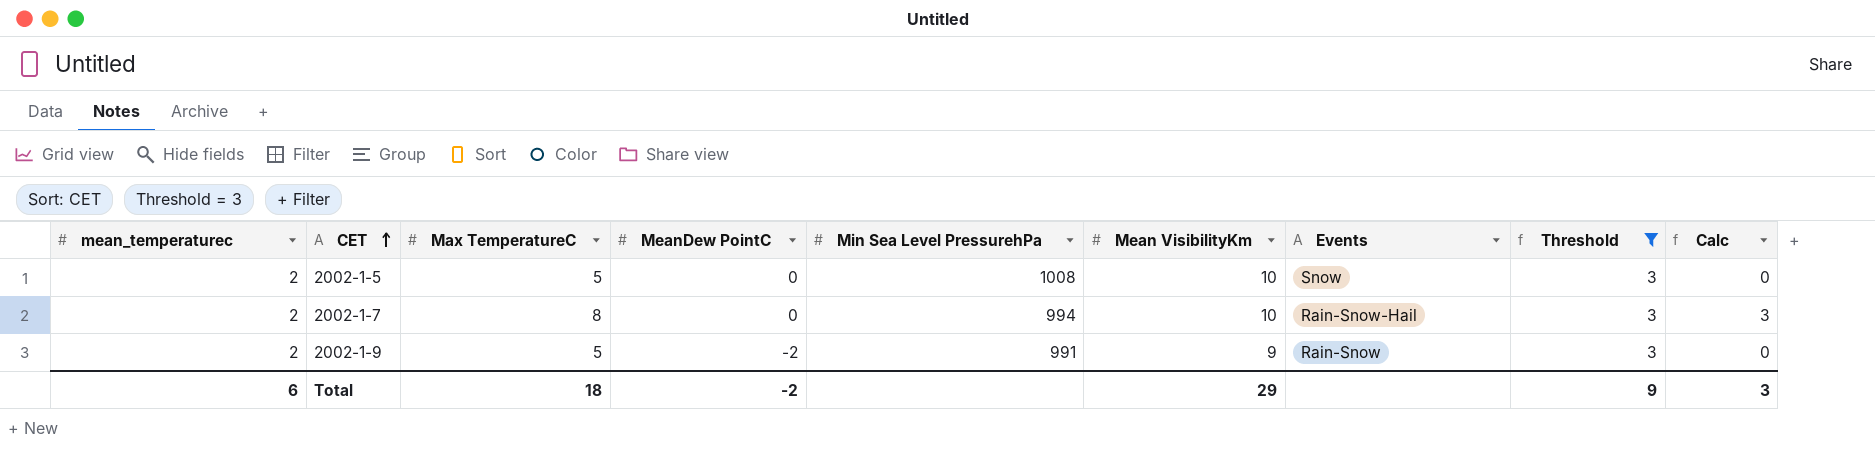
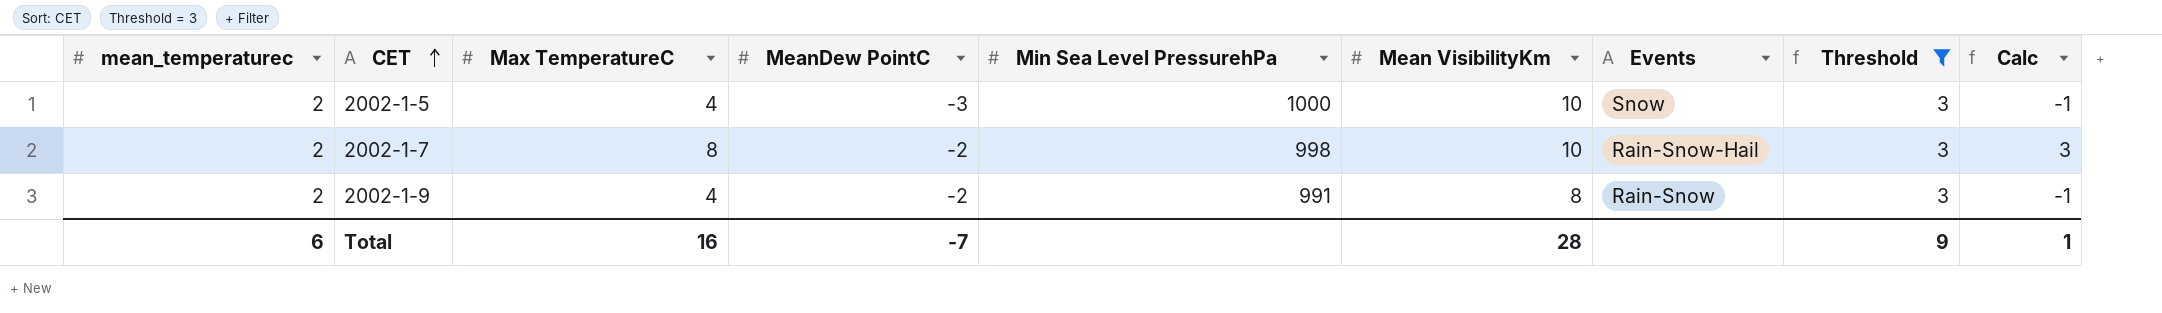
2002-1-5 | Max TemperatureC: 5 -> 4
2002-1-5 | MeanDew PointC: 0 -> -3
2002-1-5 | Min Sea Level PressurehPa: 1008 -> 1000
2002-1-5 | Calc: 0 -> -1
2002-1-7 | MeanDew PointC: 0 -> -2
2002-1-7 | Min Sea Level PressurehPa: 994 -> 998
2002-1-9 | Max TemperatureC: 5 -> 4
2002-1-9 | Mean VisibilityKm: 9 -> 8
2002-1-9 | Calc: 0 -> -1
Total | Max TemperatureC: 18 -> 16
Total | MeanDew PointC: -2 -> -7
Total | Mean VisibilityKm: 29 -> 28
Total | Calc: 3 -> 1

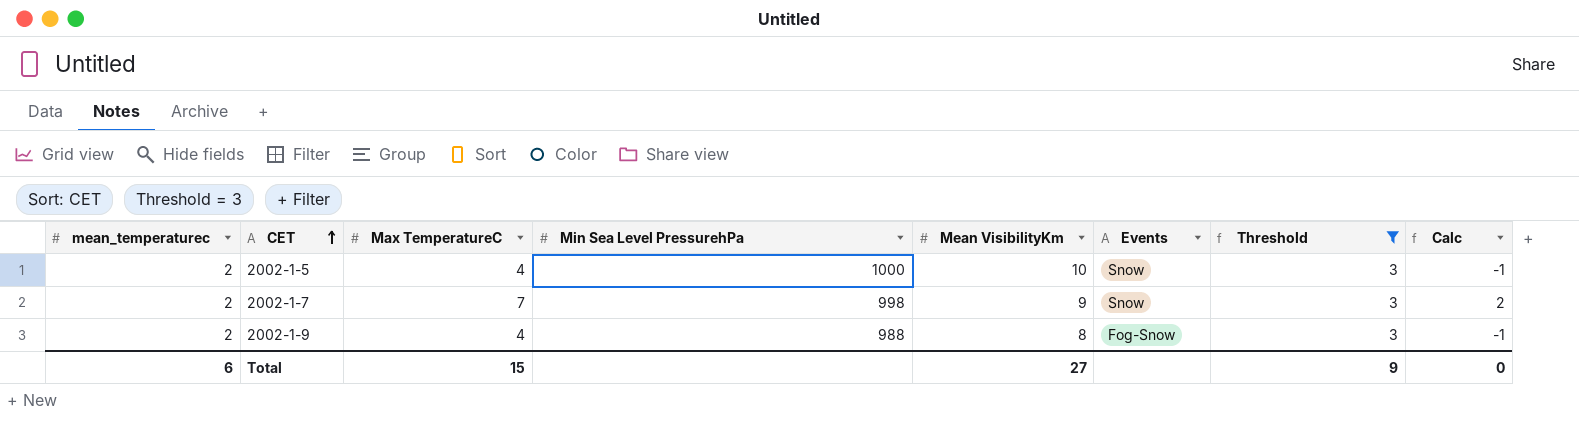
column MeanDew PointC | position: 4 -> none
2002-1-7 | Max TemperatureC: 8 -> 7
2002-1-7 | Mean VisibilityKm: 10 -> 9
2002-1-7 | Events: Rain-Snow-Hail -> Snow
2002-1-7 | Calc: 3 -> 2
2002-1-9 | Min Sea Level PressurehPa: 991 -> 988
2002-1-9 | Events: Rain-Snow -> Fog-Snow
Total | Max TemperatureC: 16 -> 15
Total | Mean VisibilityKm: 28 -> 27
Total | Calc: 1 -> 0

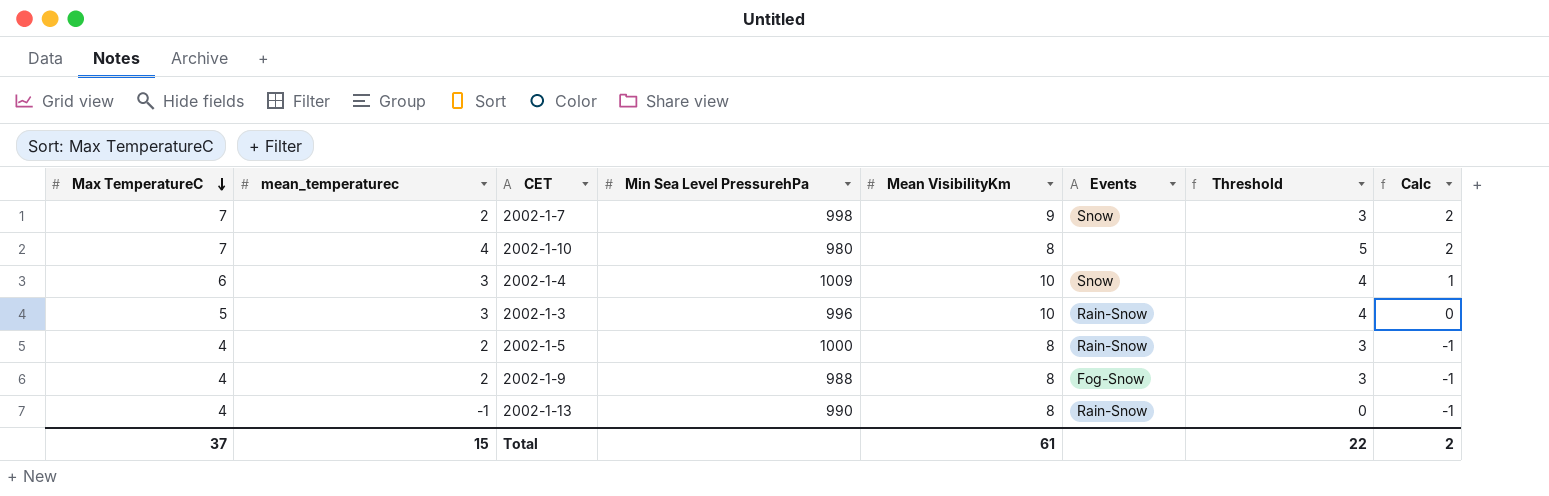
filter: Threshold = 3 -> none
row order: CET ascending -> Max TemperatureC descending
column Max TemperatureC | position: 3 -> 1
2002-1-5 | Mean VisibilityKm: 10 -> 8
2002-1-5 | Events: Snow -> Rain-Snow
Total | Max TemperatureC: 15 -> 37
Total | mean_temperaturec: 6 -> 15
Total | Mean VisibilityKm: 27 -> 61
Total | Threshold: 9 -> 22
Total | Calc: 0 -> 2

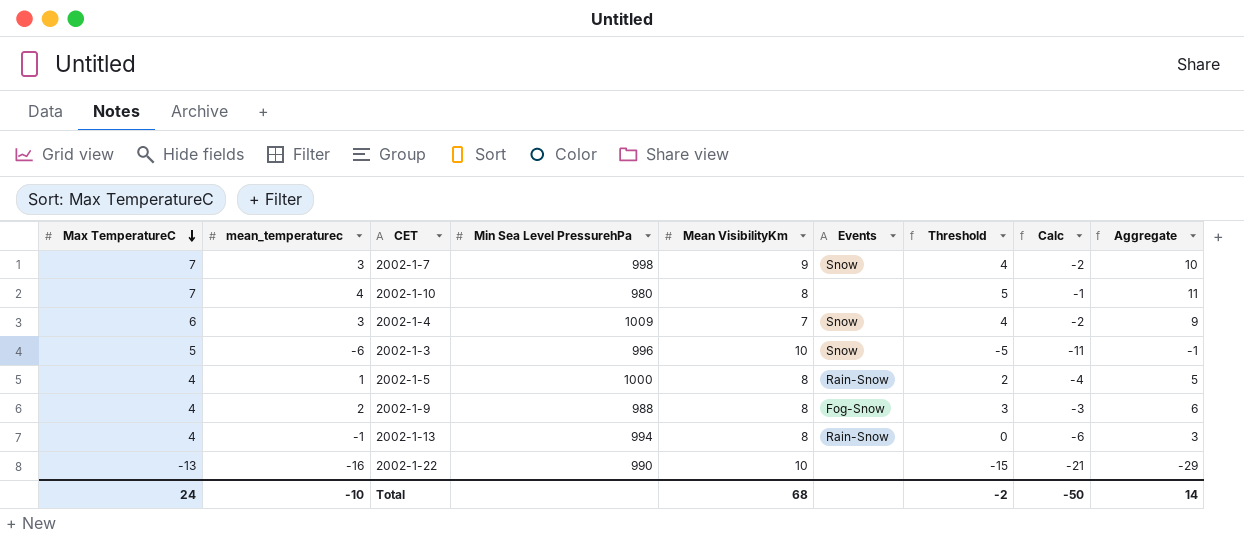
column Calc | formula: [Max TemperatureC] - 5 -> [mean_temperaturec] - 5
column Aggregate | formula: none -> [Max TemperatureC] + [mean_temperaturec]
2002-1-7 | mean_temperaturec: 2 -> 3
2002-1-7 | Threshold: 3 -> 4
2002-1-4 | Mean VisibilityKm: 10 -> 7
2002-1-3 | mean_temperaturec: 3 -> -6
2002-1-3 | Events: Rain-Snow -> Snow
2002-1-3 | Threshold: 4 -> -5
2002-1-5 | mean_temperaturec: 2 -> 1
2002-1-5 | Threshold: 3 -> 2
2002-1-13 | Min Sea Level PressurehPa: 990 -> 994
row 2002-1-22: none -> -13 | -16 | 990 | 10 | none | -15 | -21 | -29
Total | Max TemperatureC: 37 -> 24
Total | mean_temperaturec: 15 -> -10
Total | Mean VisibilityKm: 61 -> 68
Total | Threshold: 22 -> -2
Total | Calc: 2 -> -50

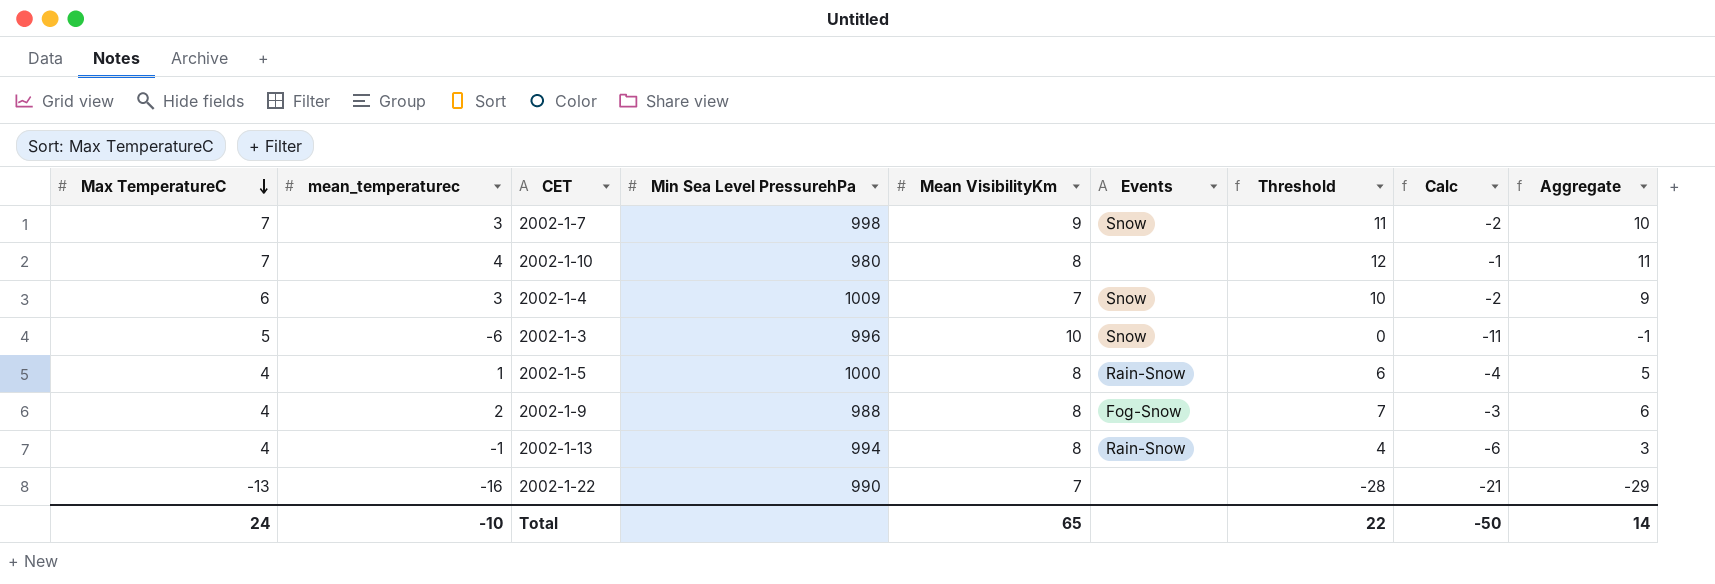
column Threshold | formula: [mean_temperaturec] + 1 -> [Aggregate] + 1
2002-1-22 | Mean VisibilityKm: 10 -> 7
Total | Mean VisibilityKm: 68 -> 65
Total | Threshold: -2 -> 22

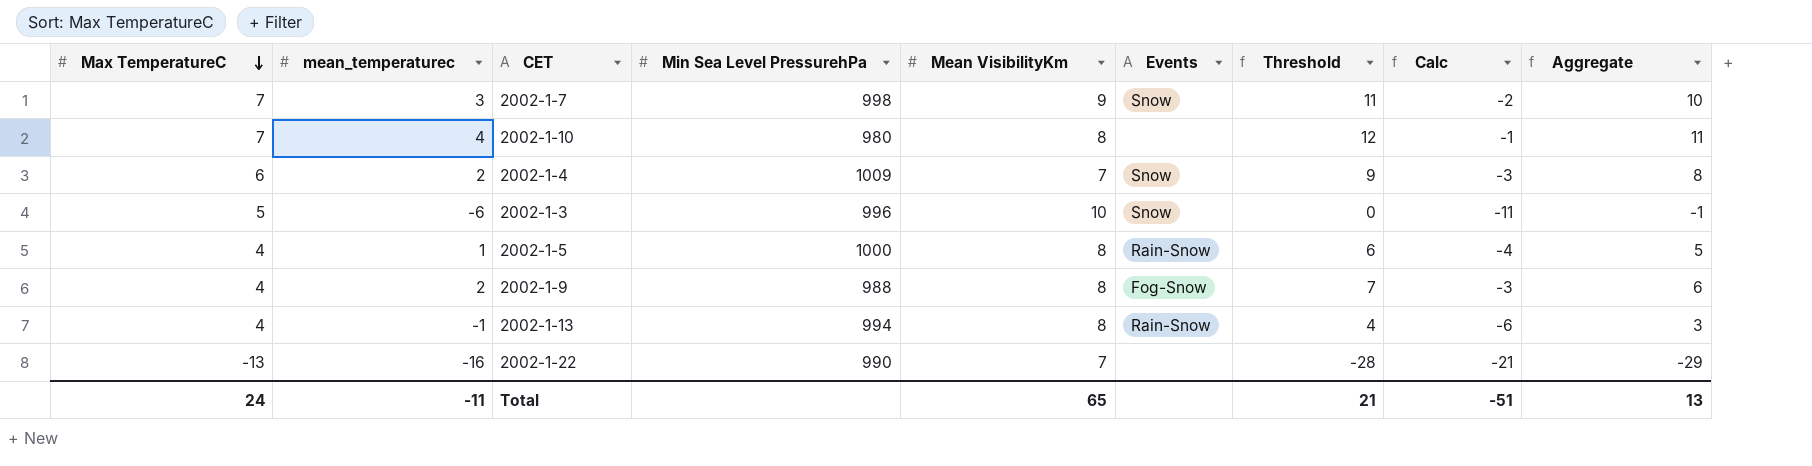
2002-1-4 | mean_temperaturec: 3 -> 2
2002-1-4 | Threshold: 10 -> 9
2002-1-4 | Calc: -2 -> -3
2002-1-4 | Aggregate: 9 -> 8
Total | mean_temperaturec: -10 -> -11
Total | Threshold: 22 -> 21
Total | Calc: -50 -> -51
Total | Aggregate: 14 -> 13

